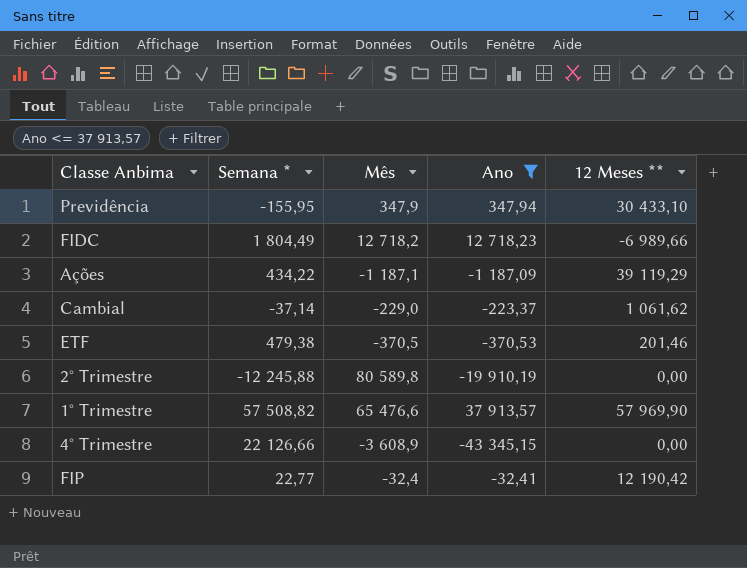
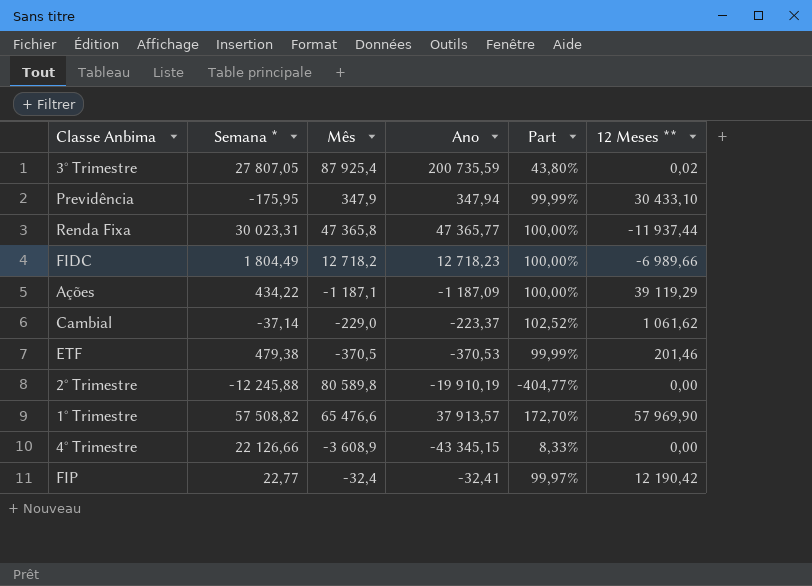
filter: Ano <= 37 913,57 -> none
column Part | formula: none -> [Mês] / [Ano]
Previdência | Semana *: -155,95 -> -175,95

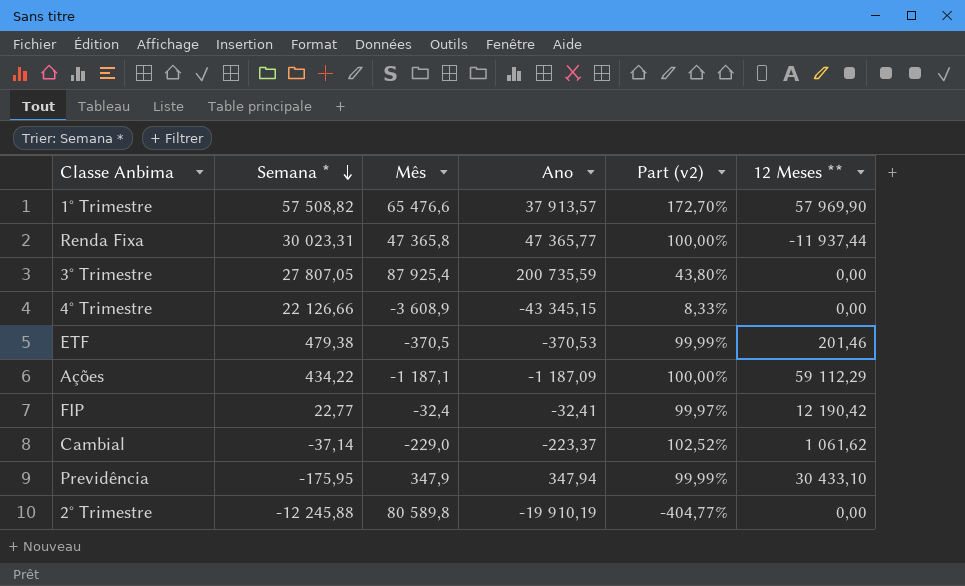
row order: none -> Semana * descending
column name: Part -> Part (v2)
row FIDC: 1 804,49 | 12 718,2 | 12 718,23 | 100,00% | -6 989,66 -> none
3° Trimestre | 12 Meses **: 0,02 -> 0,00
Ações | 12 Meses **: 39 119,29 -> 59 112,29

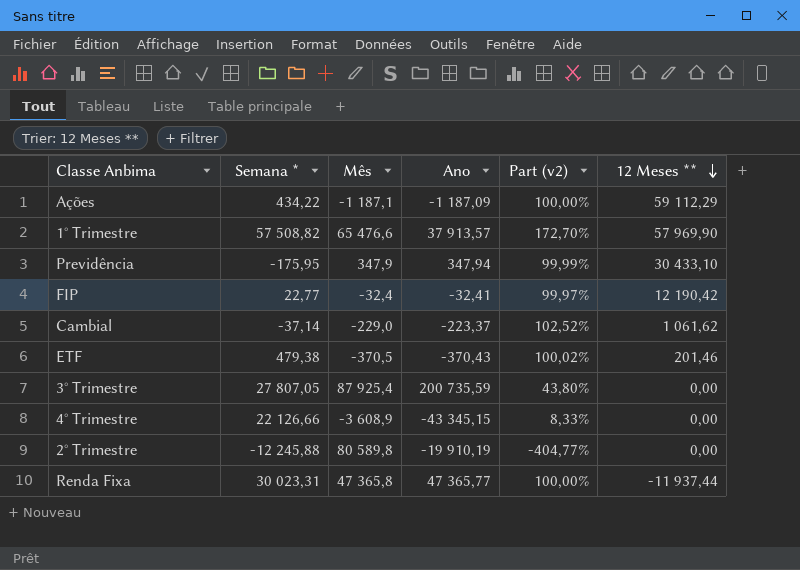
row order: Semana * descending -> 12 Meses ** descending
ETF | Ano: -370,53 -> -370,43
ETF | Part (v2): 99,99% -> 100,02%

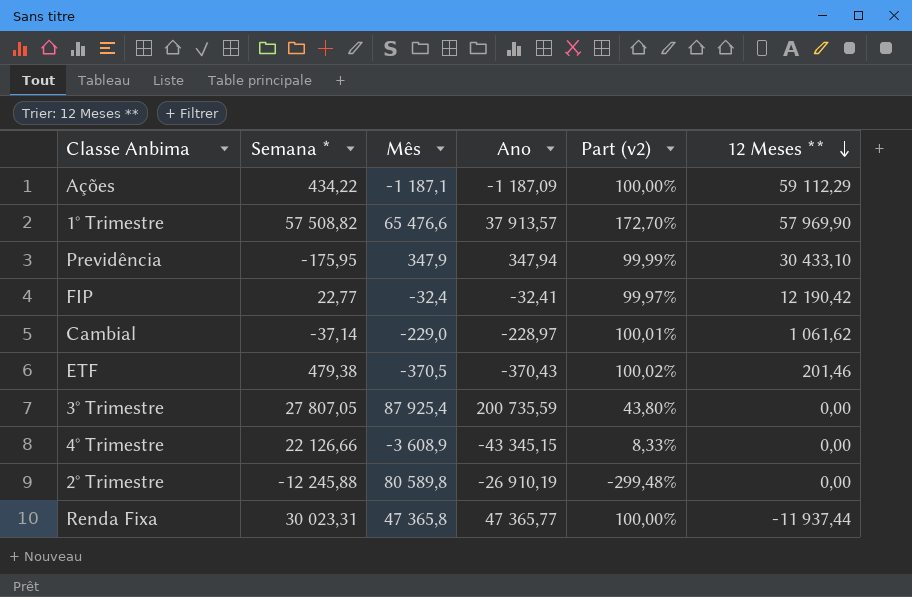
Cambial | Ano: -223,37 -> -228,97
Cambial | Part (v2): 102,52% -> 100,01%
2° Trimestre | Ano: -19 910,19 -> -26 910,19
2° Trimestre | Part (v2): -404,77% -> -299,48%

